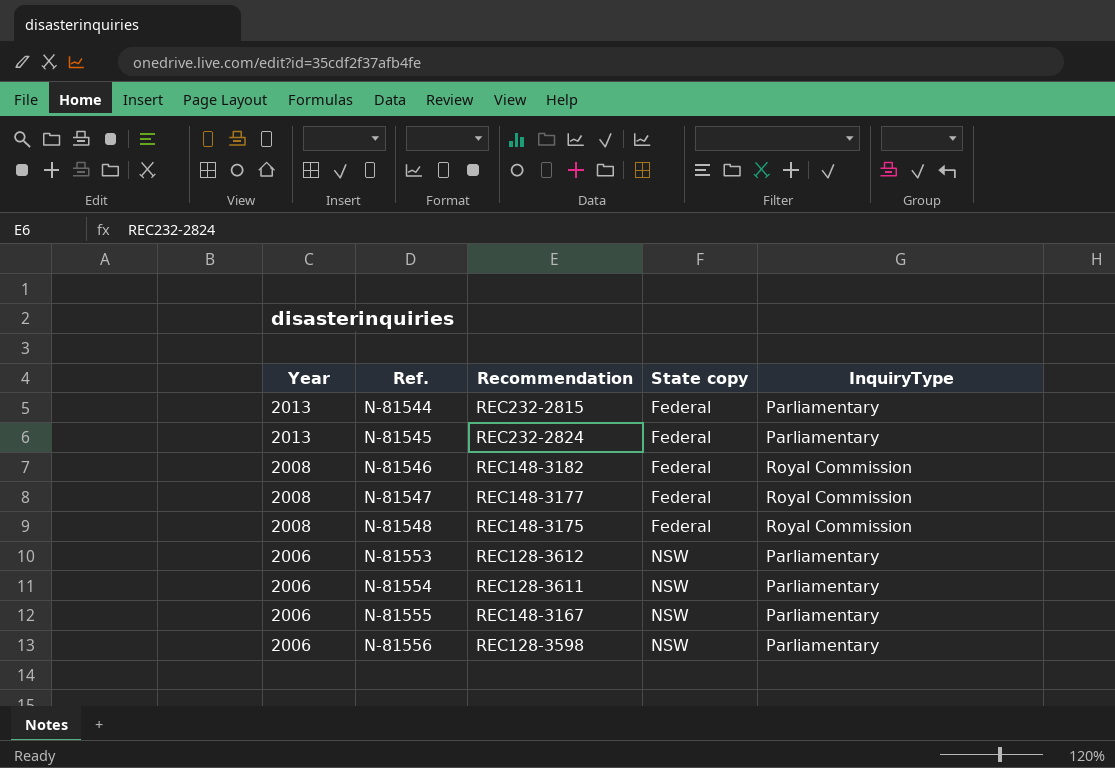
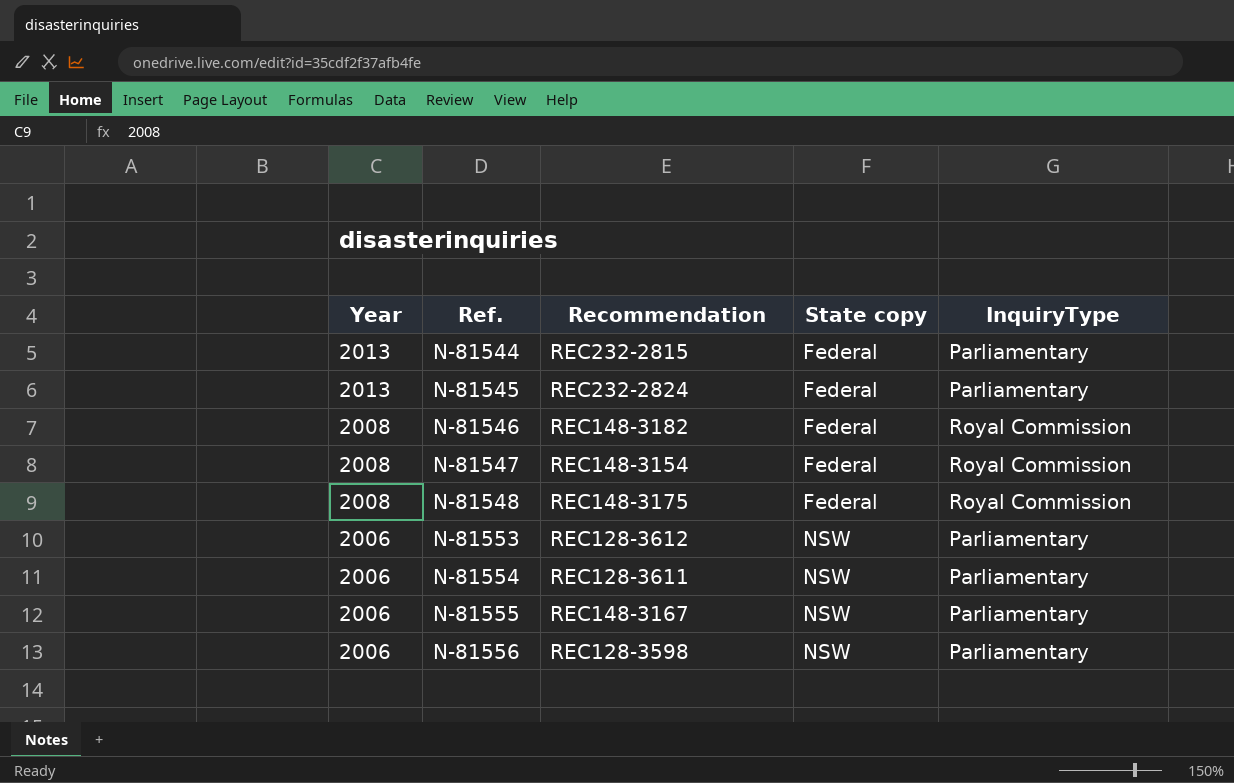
N-81547 | Recommendation: REC148-3177 -> REC148-3154

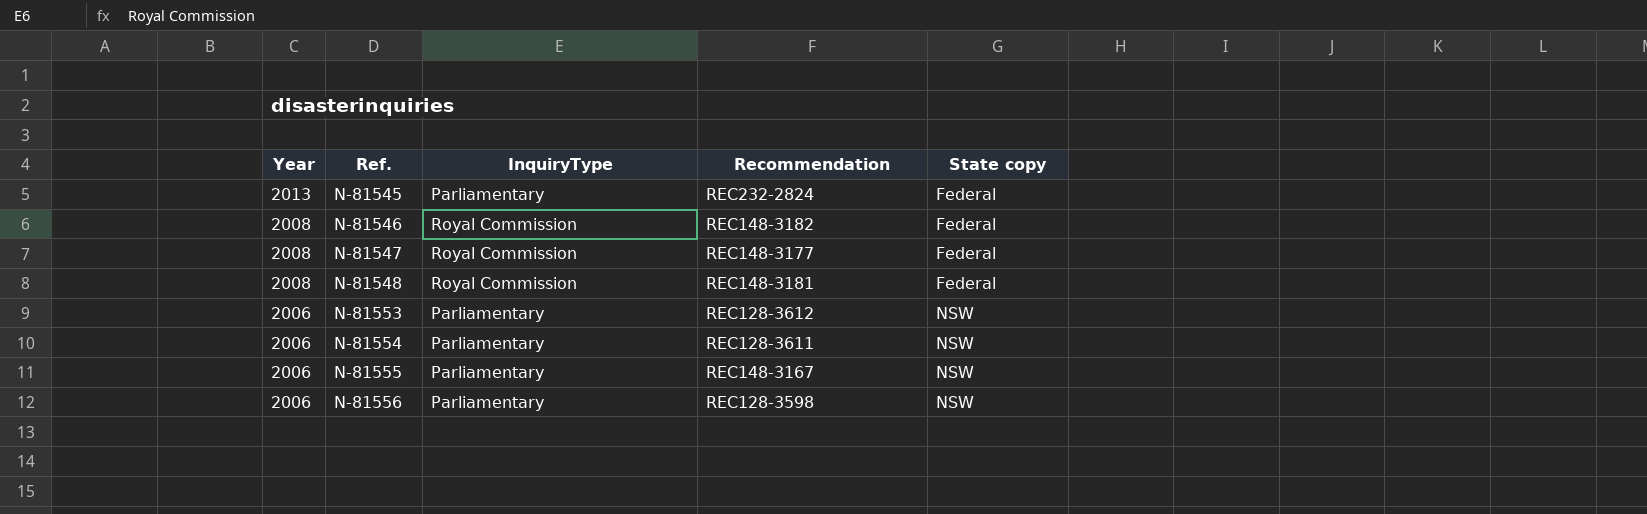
column InquiryType | position: 5 -> 3
row N-81544: 2013 | REC232-2815 | Federal | Parliamentary -> none
N-81547 | Recommendation: REC148-3154 -> REC148-3177
N-81548 | Recommendation: REC148-3175 -> REC148-3181

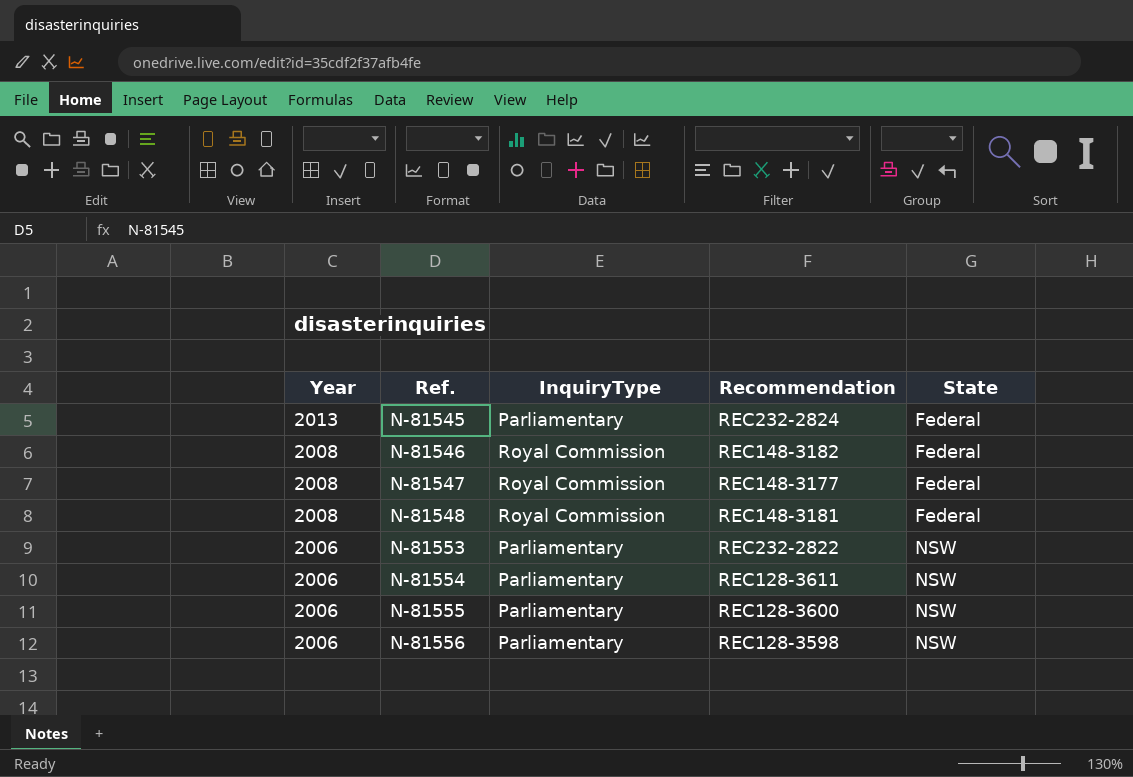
column name: State copy -> State
N-81553 | Recommendation: REC128-3612 -> REC232-2822
N-81555 | Recommendation: REC148-3167 -> REC128-3600

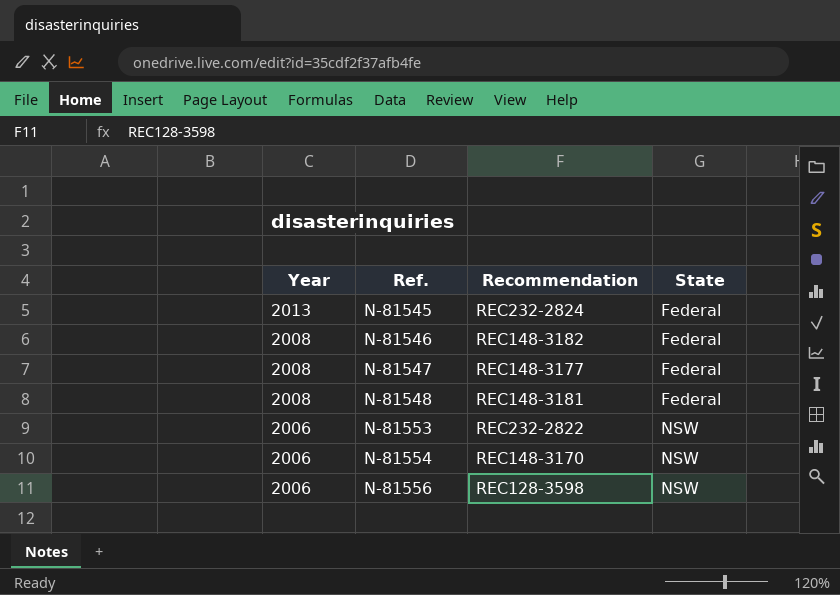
column InquiryType | position: 3 -> none
row N-81555: 2006 | Parliamentary | REC128-3600 | NSW -> none
N-81554 | Recommendation: REC128-3611 -> REC148-3170

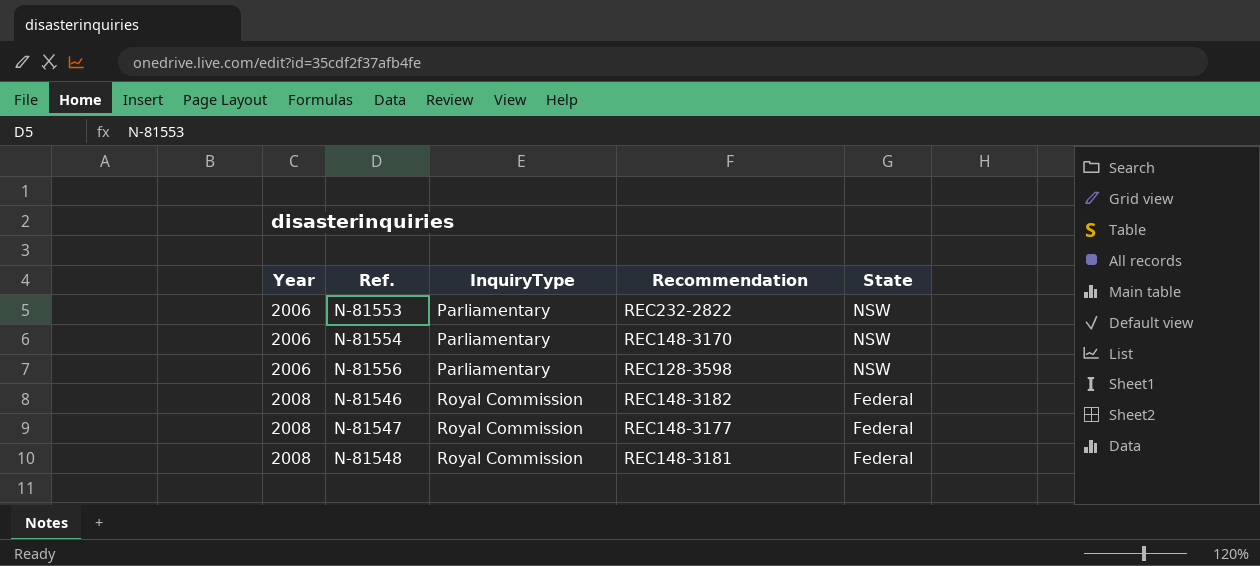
row order: Year descending -> Year ascending
column InquiryType | position: none -> 3
row N-81545: 2013 | REC232-2824 | Federal -> none

